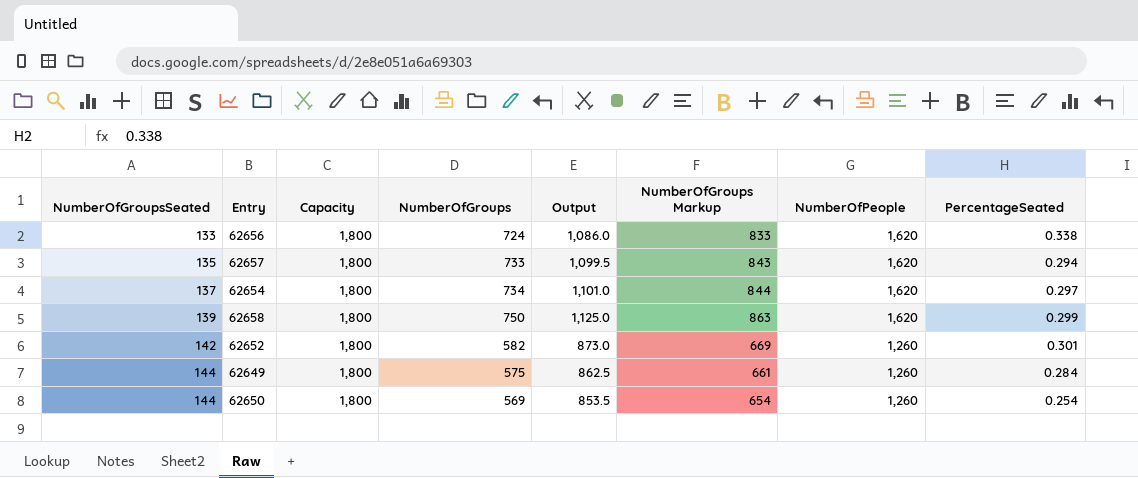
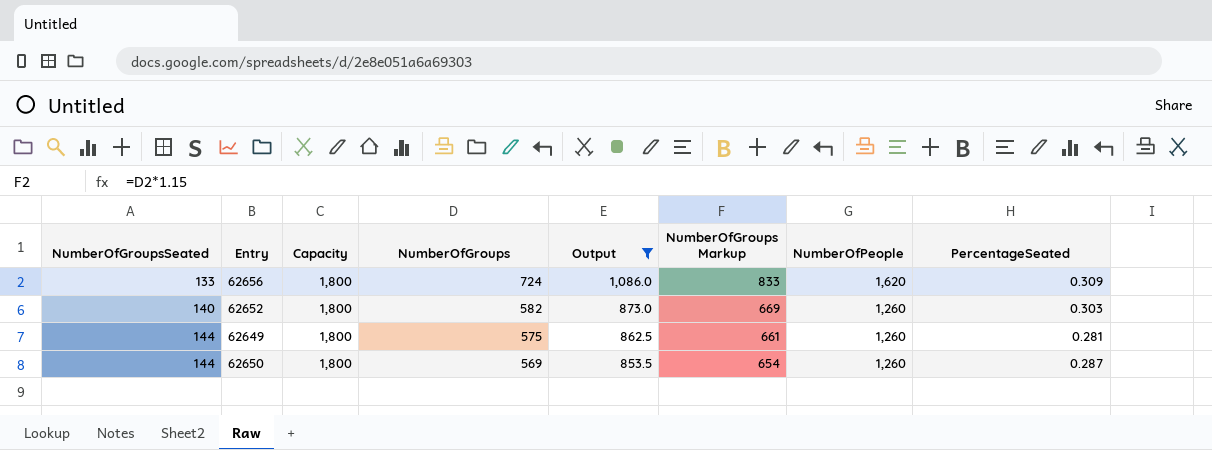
filter: none -> Output <= 1,086.0
62656 | PercentageSeated: 0.338 -> 0.309
62652 | NumberOfGroupsSeated: 142 -> 140
62652 | PercentageSeated: 0.301 -> 0.303
62649 | PercentageSeated: 0.284 -> 0.281
62650 | PercentageSeated: 0.254 -> 0.287

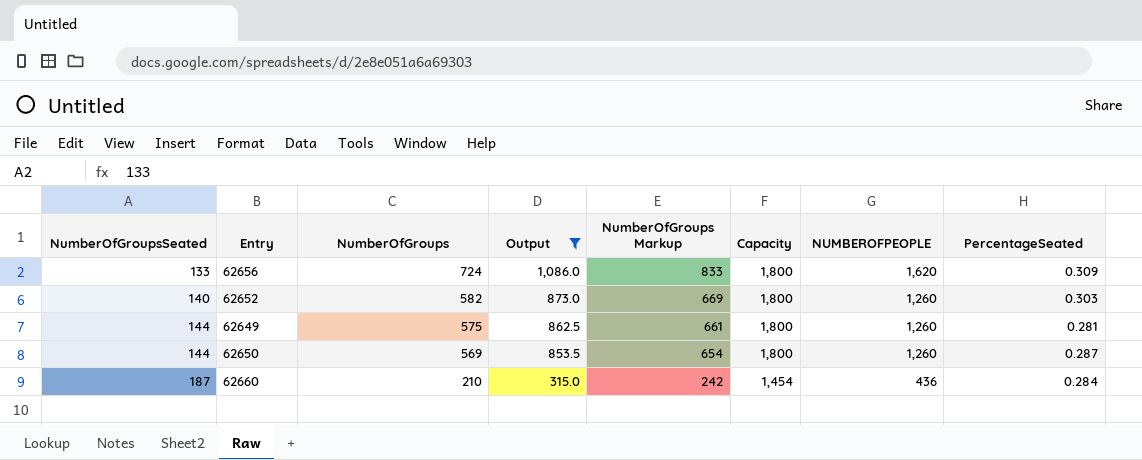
column Capacity | position: 3 -> 6
column name: NumberOfPeople -> NUMBEROFPEOPLE
row 62660: none -> 187 | 210 | 315.0 | 242 | 1,454 | 436 | 0.284

